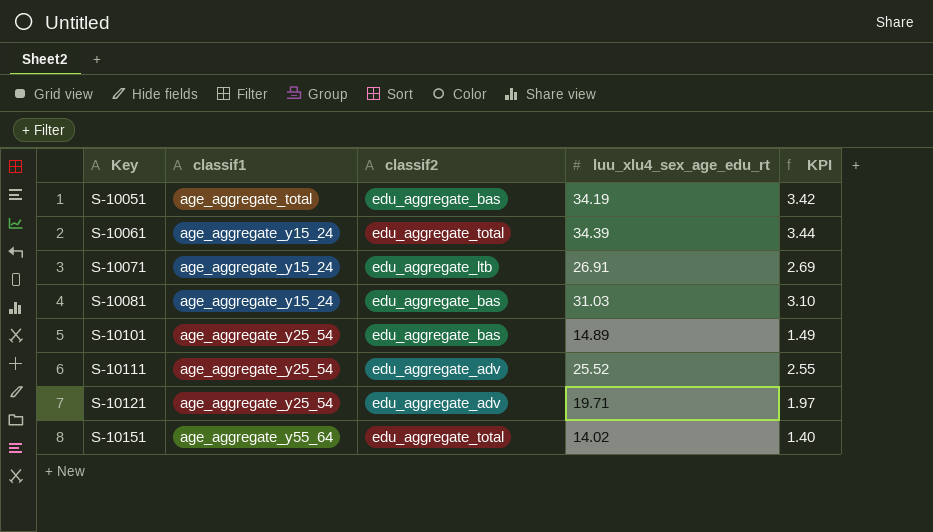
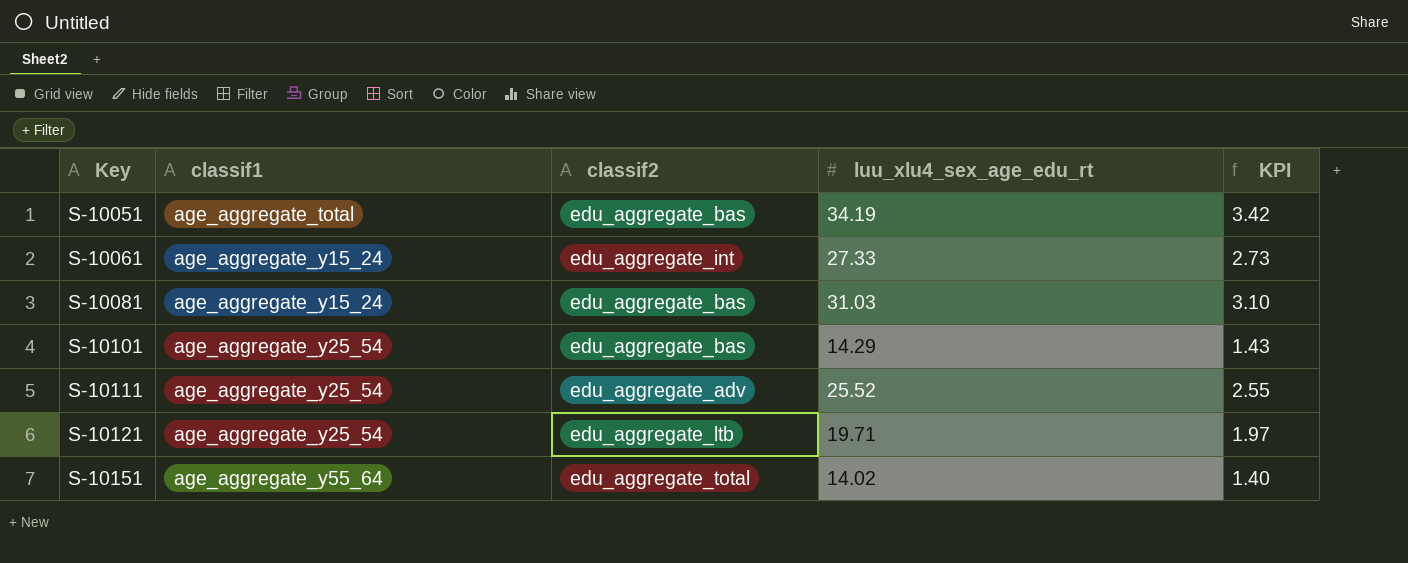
row S-10071: age_aggregate_y15_24 | edu_aggregate_ltb | 26.91 | 2.69 -> none
S-10061 | classif2: edu_aggregate_total -> edu_aggregate_int
S-10061 | luu_xlu4_sex_age_edu_rt: 34.39 -> 27.33
S-10061 | KPI: 3.44 -> 2.73
S-10101 | luu_xlu4_sex_age_edu_rt: 14.89 -> 14.29
S-10101 | KPI: 1.49 -> 1.43
S-10121 | classif2: edu_aggregate_adv -> edu_aggregate_ltb

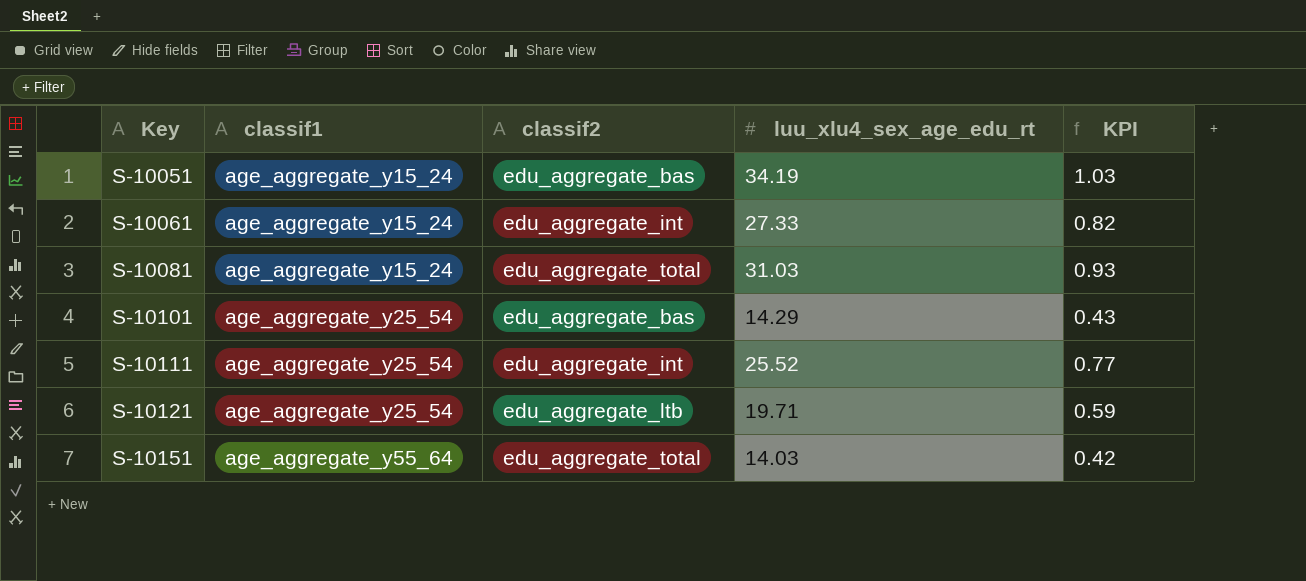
column KPI | formula: [luu_xlu4_sex_age_edu_rt] * 0.1 -> [luu_xlu4_sex_age_edu_rt] * 0.03
S-10051 | classif1: age_aggregate_total -> age_aggregate_y15_24
S-10081 | classif2: edu_aggregate_bas -> edu_aggregate_total
S-10111 | classif2: edu_aggregate_adv -> edu_aggregate_int
S-10151 | luu_xlu4_sex_age_edu_rt: 14.02 -> 14.03

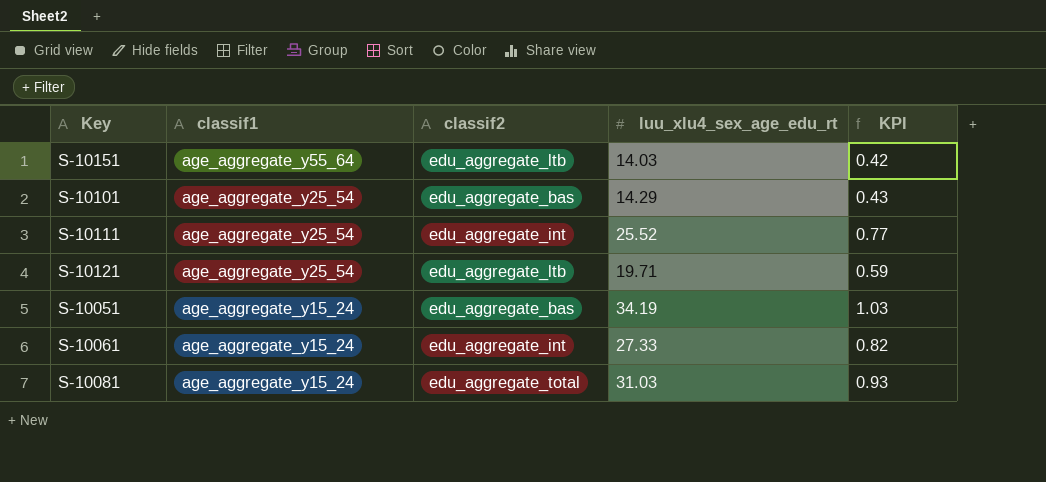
row order: Key ascending -> classif1 descending
S-10151 | classif2: edu_aggregate_total -> edu_aggregate_ltb

